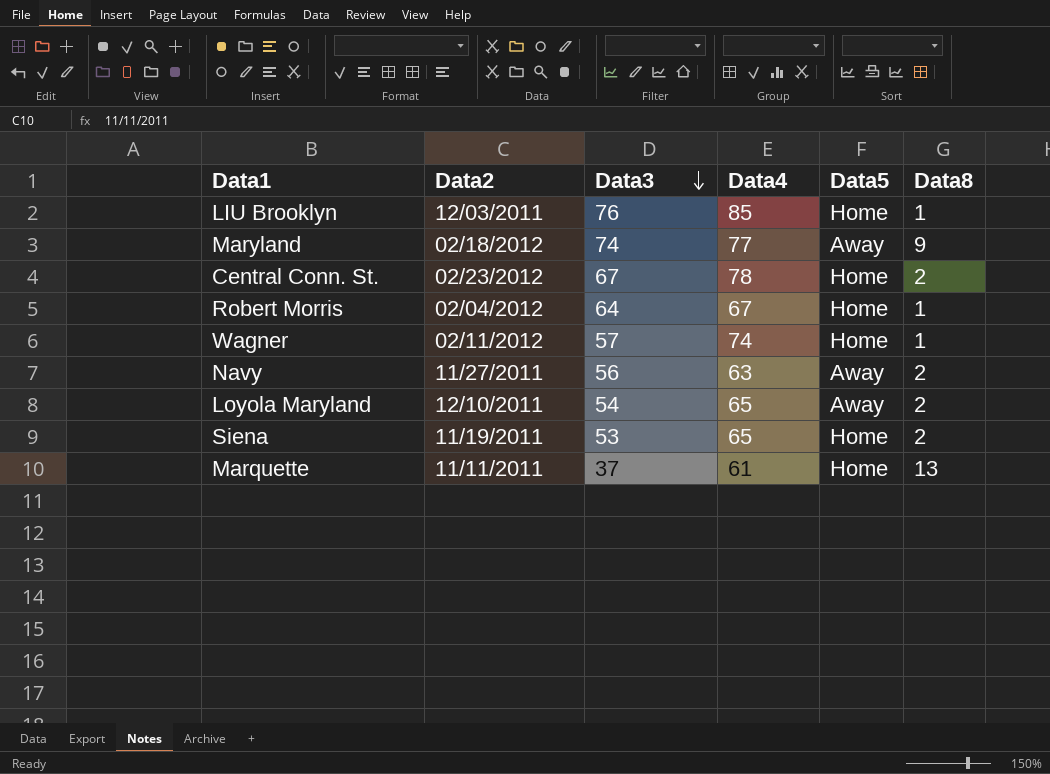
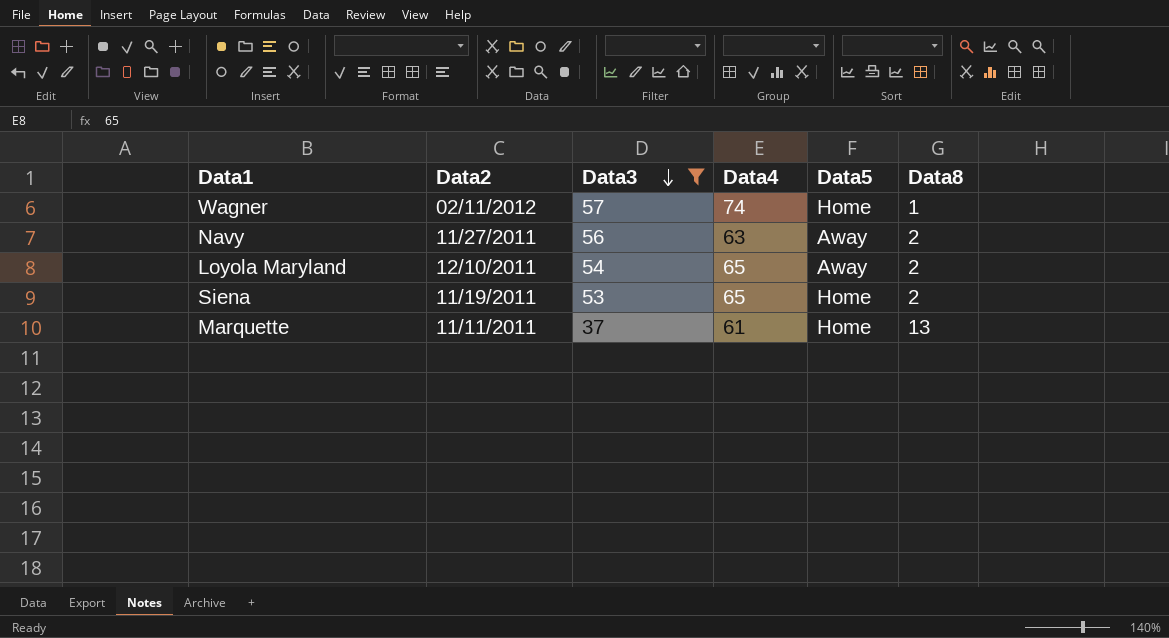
filter: none -> Data3 <= 57

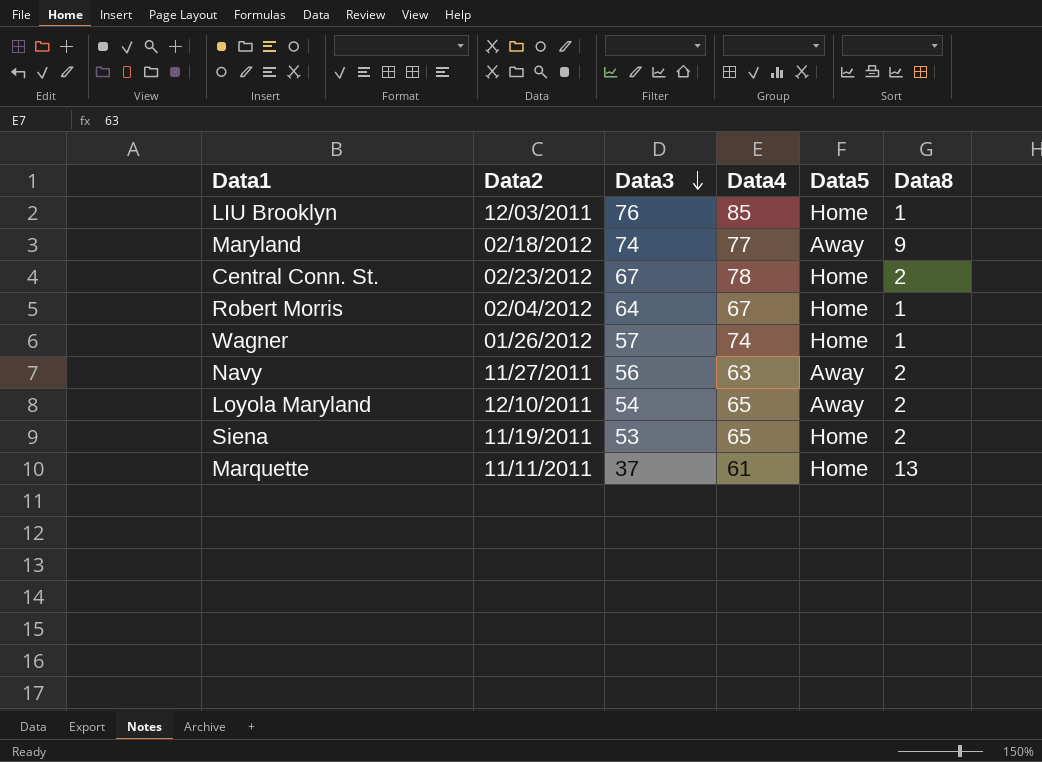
filter: Data3 <= 57 -> none
Wagner | Data2: 02/11/2012 -> 01/26/2012

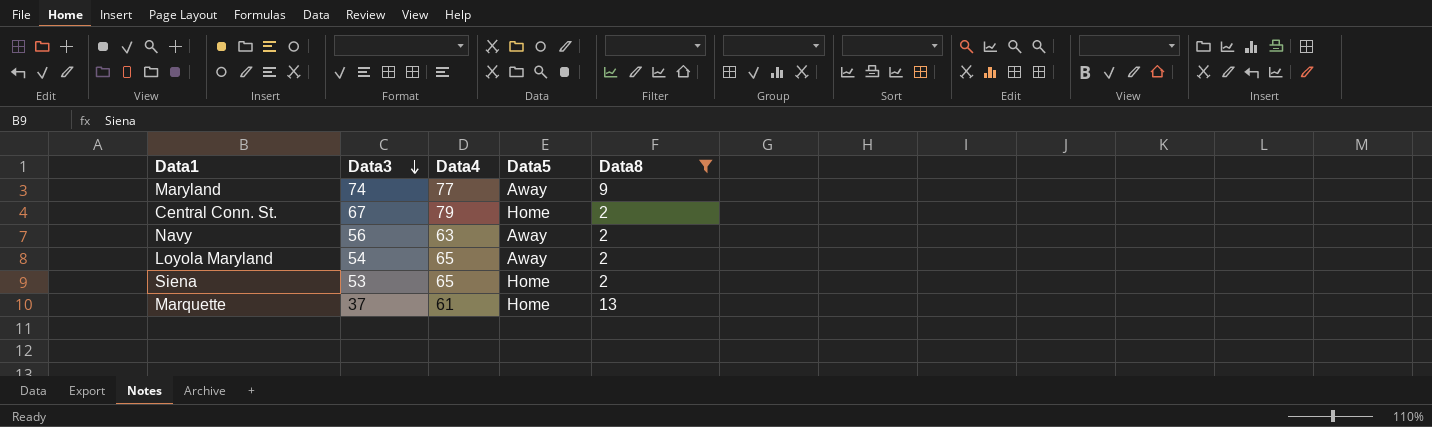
filter: none -> Data8 != 1
column Data2 | position: 2 -> none
Central Conn. St. | Data4: 78 -> 79

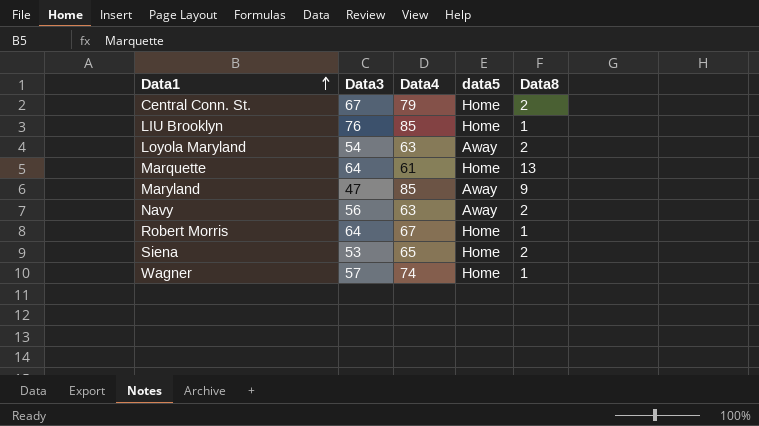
filter: Data8 != 1 -> none
row order: Data3 descending -> Data1 ascending
column name: Data5 -> data5
Loyola Maryland | Data4: 65 -> 63
Marquette | Data3: 37 -> 64
Maryland | Data3: 74 -> 47
Maryland | Data4: 77 -> 85

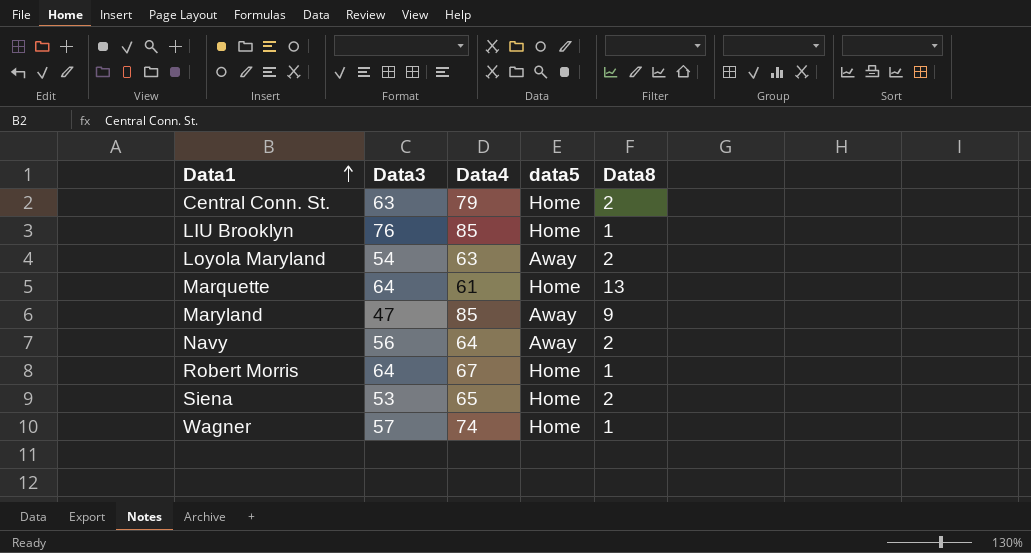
Central Conn. St. | Data3: 67 -> 63
Navy | Data4: 63 -> 64

